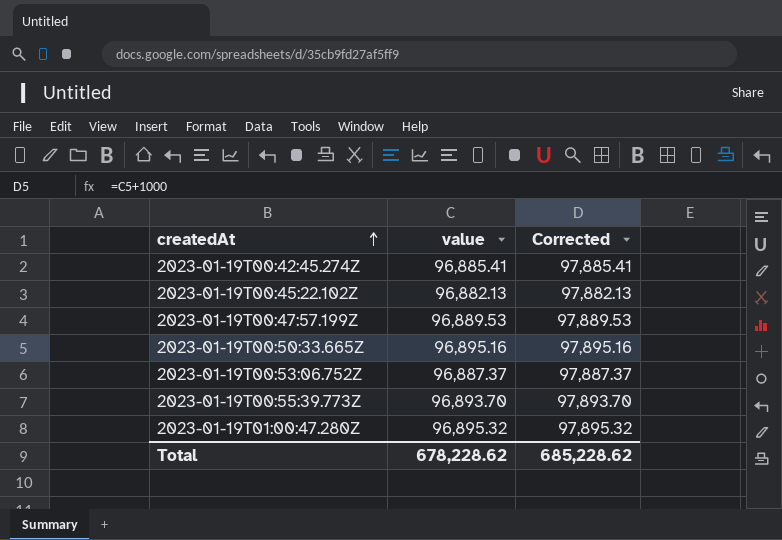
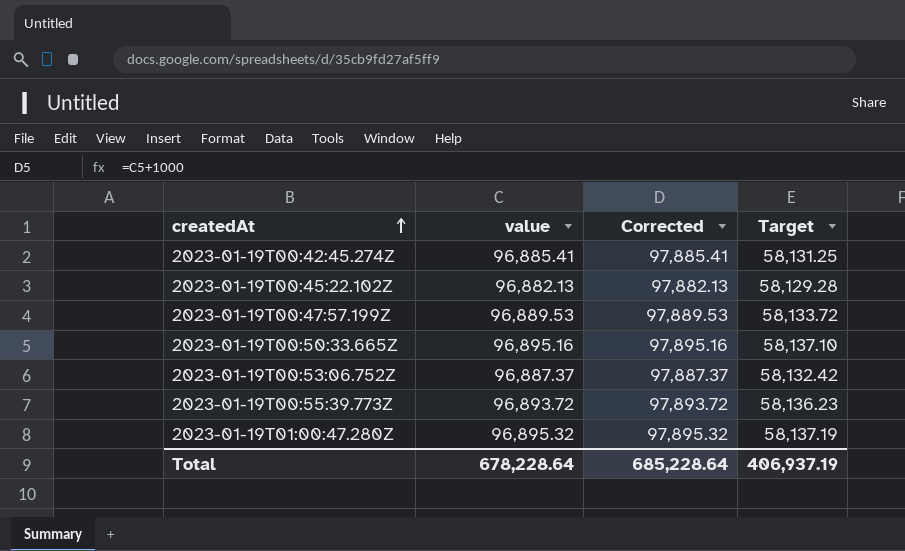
column Target | formula: none -> [value] * 0.6
2023-01-19T00:55:39.773Z | value: 96,893.70 -> 96,893.72
2023-01-19T00:55:39.773Z | Corrected: 97,893.70 -> 97,893.72
Total | value: 678,228.62 -> 678,228.64
Total | Corrected: 685,228.62 -> 685,228.64

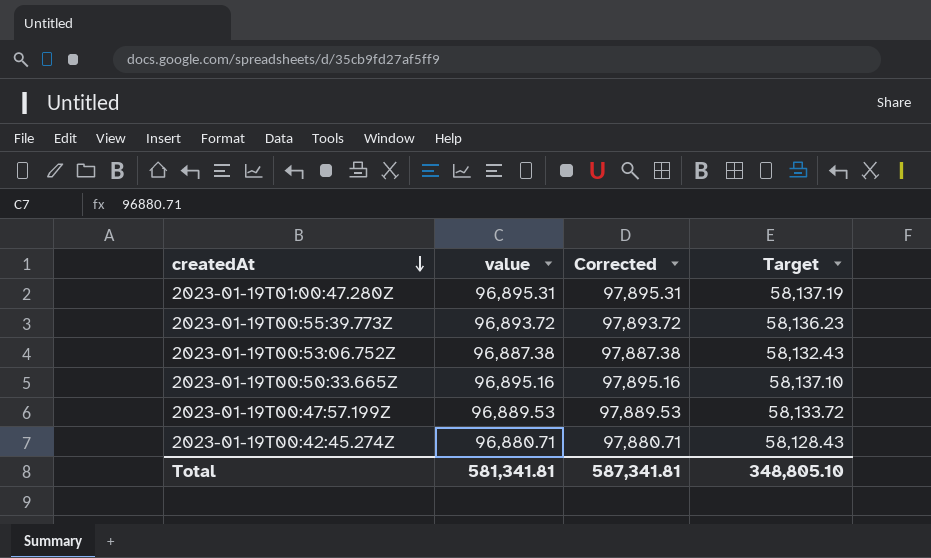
row order: createdAt ascending -> createdAt descending
row 2023-01-19T00:45:22.102Z: 96,882.13 | 97,882.13 | 58,129.28 -> none
2023-01-19T01:00:47.280Z | value: 96,895.32 -> 96,895.31
2023-01-19T01:00:47.280Z | Corrected: 97,895.32 -> 97,895.31
2023-01-19T00:53:06.752Z | value: 96,887.37 -> 96,887.38
2023-01-19T00:53:06.752Z | Corrected: 97,887.37 -> 97,887.38
2023-01-19T00:53:06.752Z | Target: 58,132.42 -> 58,132.43
2023-01-19T00:42:45.274Z | value: 96,885.41 -> 96,880.71
2023-01-19T00:42:45.274Z | Corrected: 97,885.41 -> 97,880.71
2023-01-19T00:42:45.274Z | Target: 58,131.25 -> 58,128.43
Total | value: 678,228.64 -> 581,341.81
Total | Corrected: 685,228.64 -> 587,341.81
Total | Target: 406,937.19 -> 348,805.10

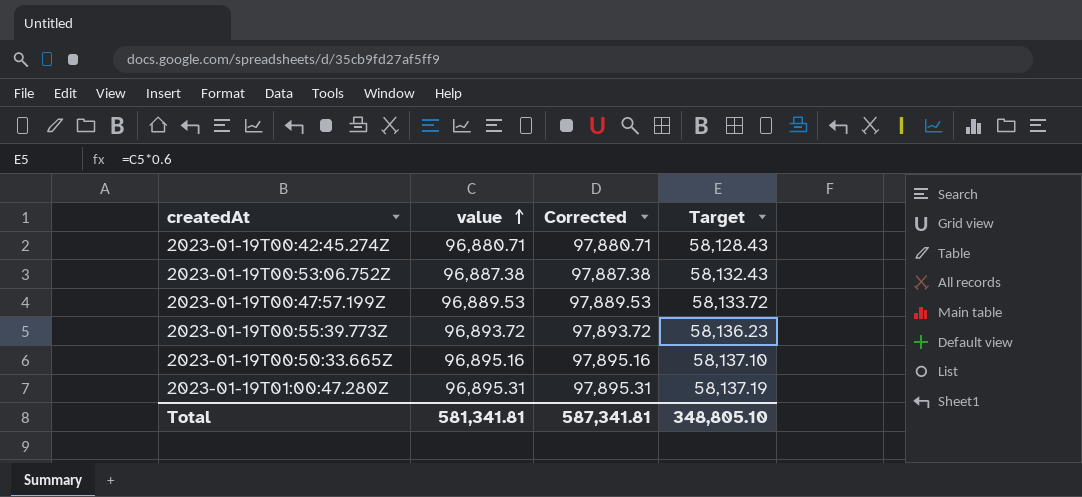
row order: createdAt descending -> value ascending

